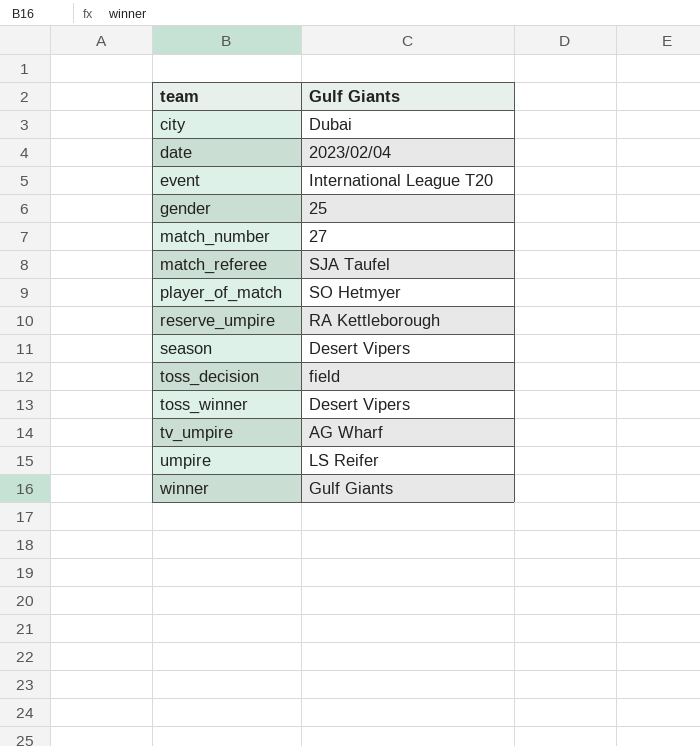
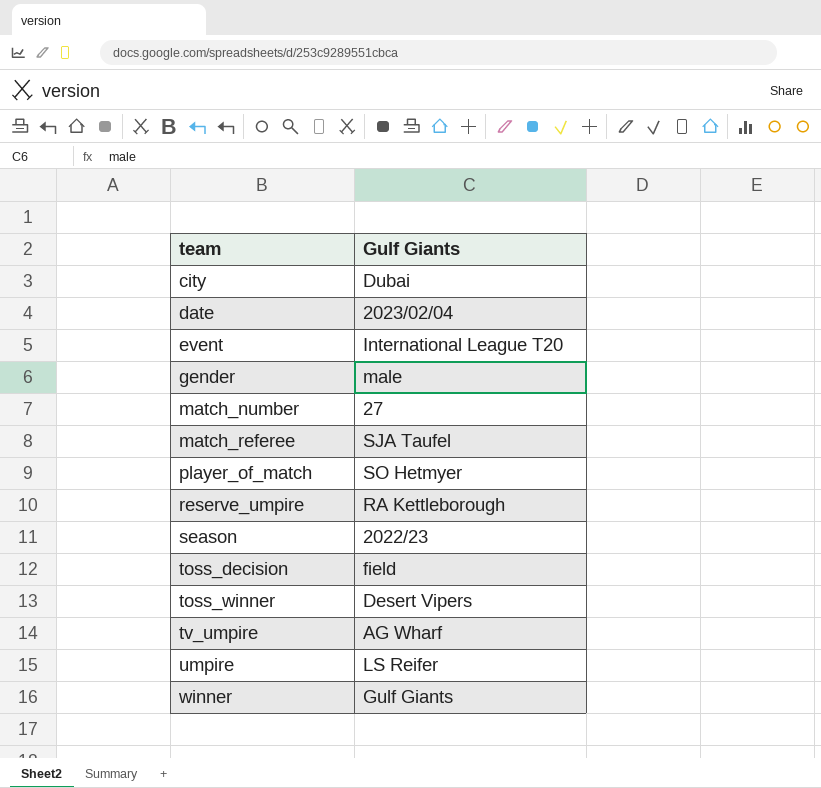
gender | Gulf Giants: 25 -> male
season | Gulf Giants: Desert Vipers -> 2022/23

